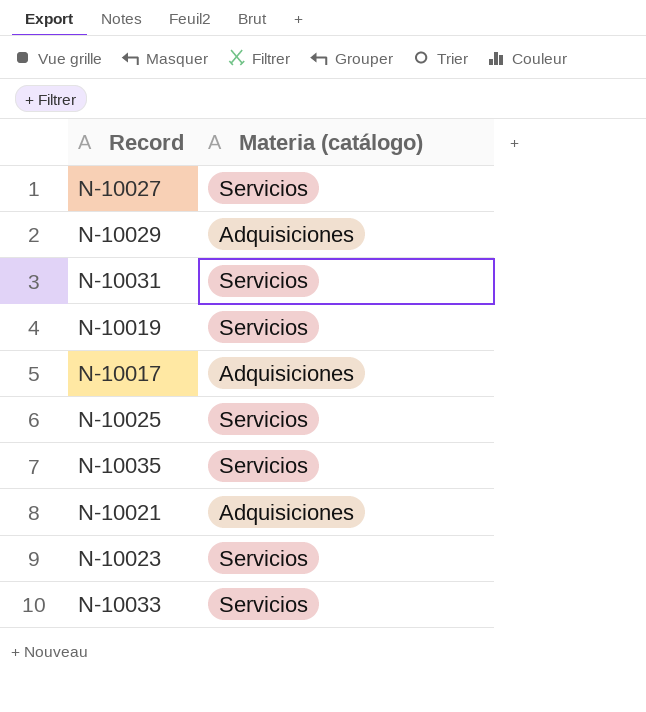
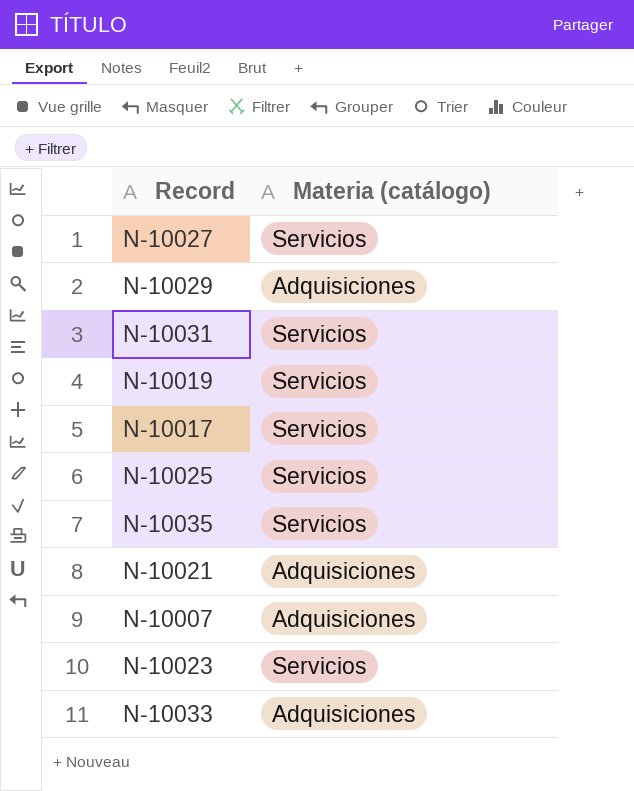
N-10017 | Materia (catálogo): Adquisiciones -> Servicios
row N-10007: none -> Adquisiciones
N-10033 | Materia (catálogo): Servicios -> Adquisiciones

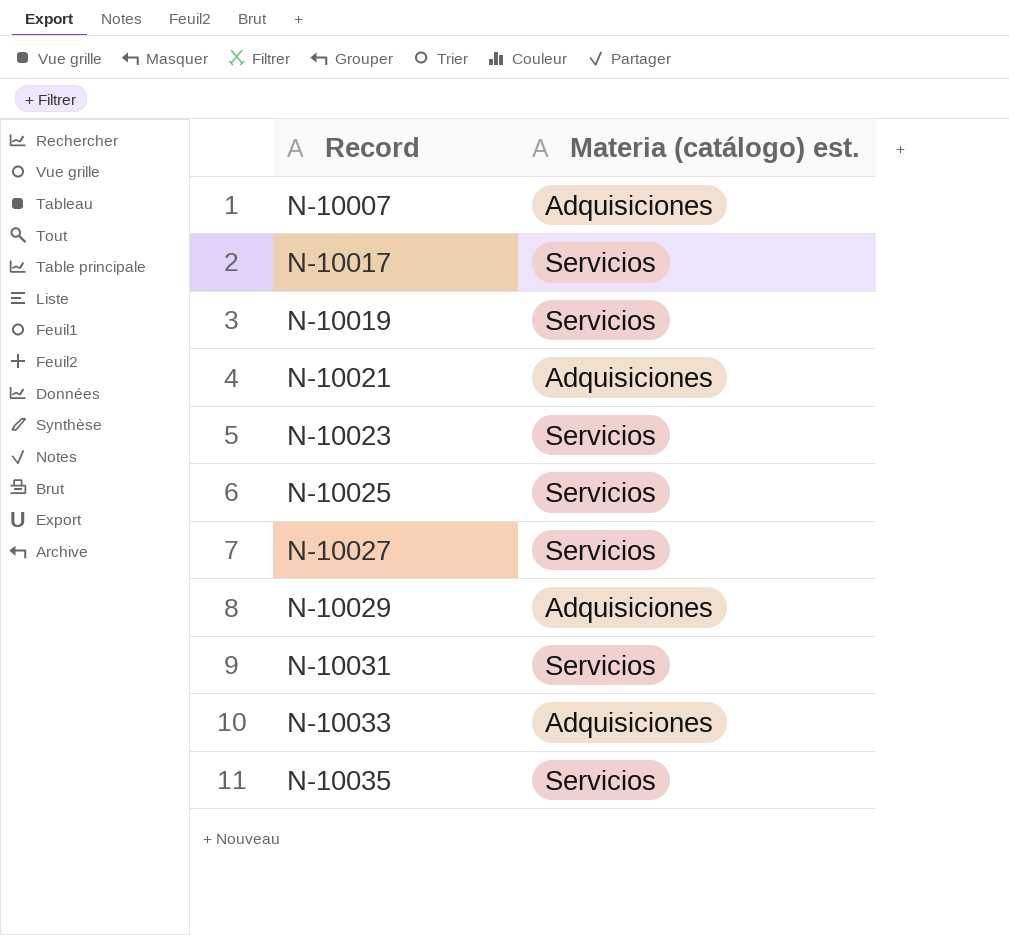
row order: none -> Record ascending
column name: Materia (catálogo) -> Materia (catálogo) est.

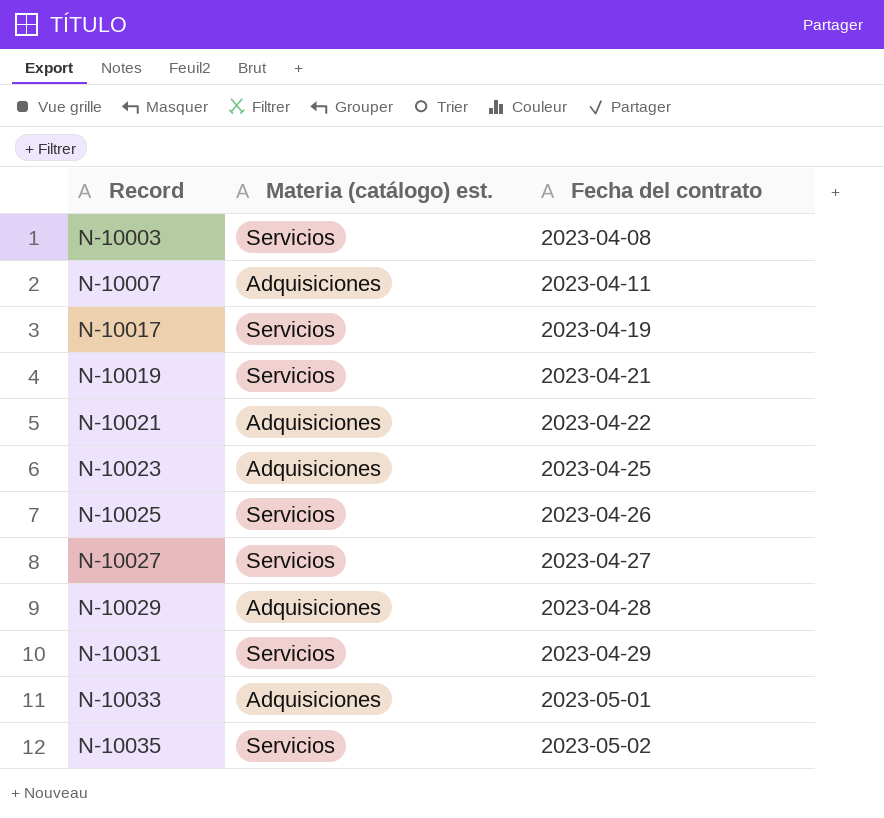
column Fecha del contrato | position: none -> 3
row N-10003: none -> Servicios | 2023-04-08
N-10023 | Materia (catálogo) est.: Servicios -> Adquisiciones

